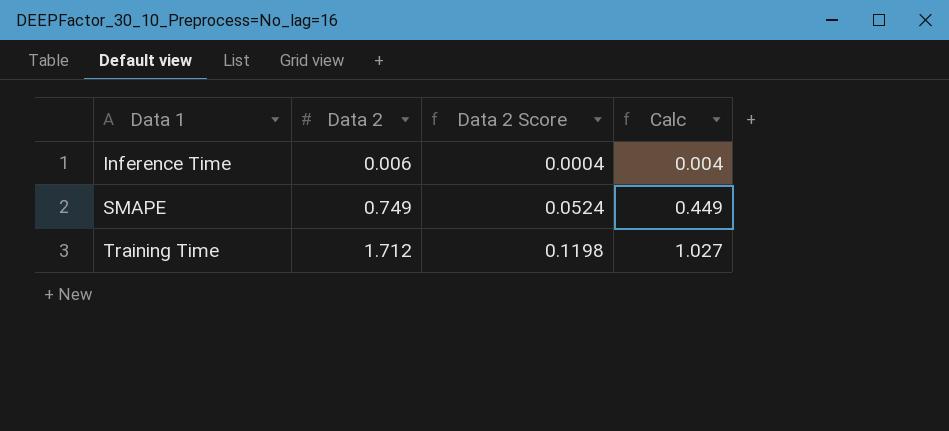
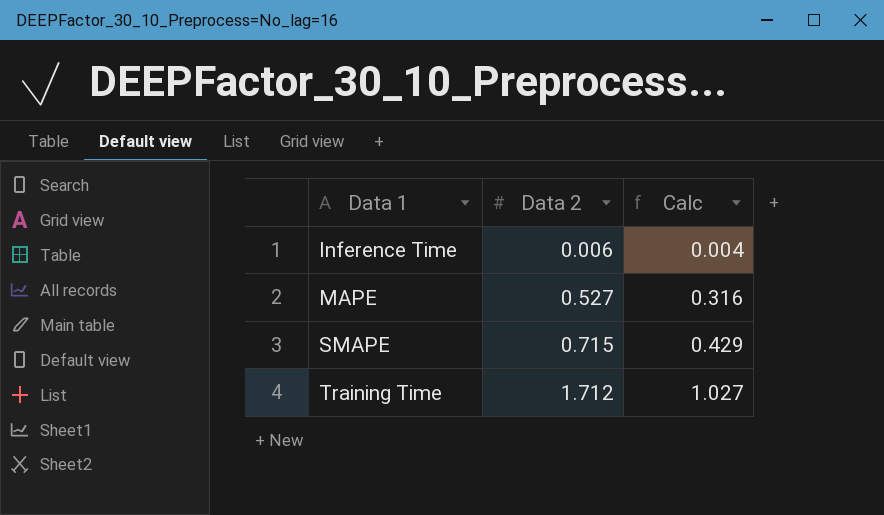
column Data 2 Score | formula: [Data 2] * 0.07 -> none
row MAPE: none -> 0.527 | 0.316
SMAPE | Data 2: 0.749 -> 0.715
SMAPE | Calc: 0.449 -> 0.429

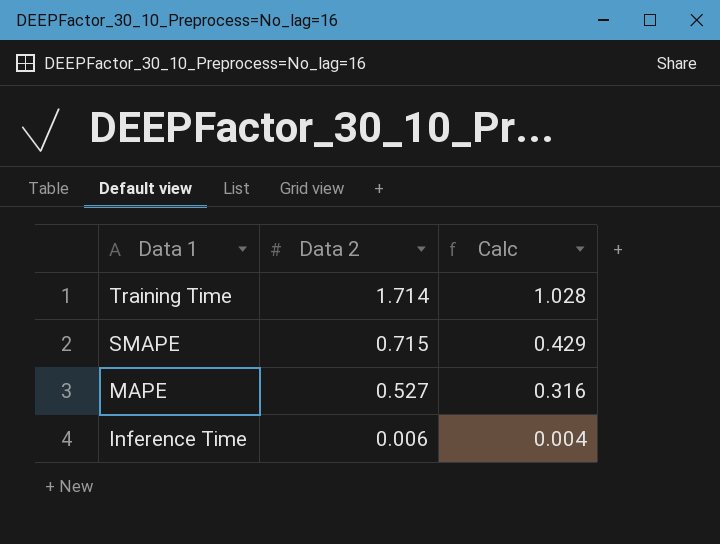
row order: Data 1 ascending -> Data 1 descending
Training Time | Data 2: 1.712 -> 1.714
Training Time | Calc: 1.027 -> 1.028

